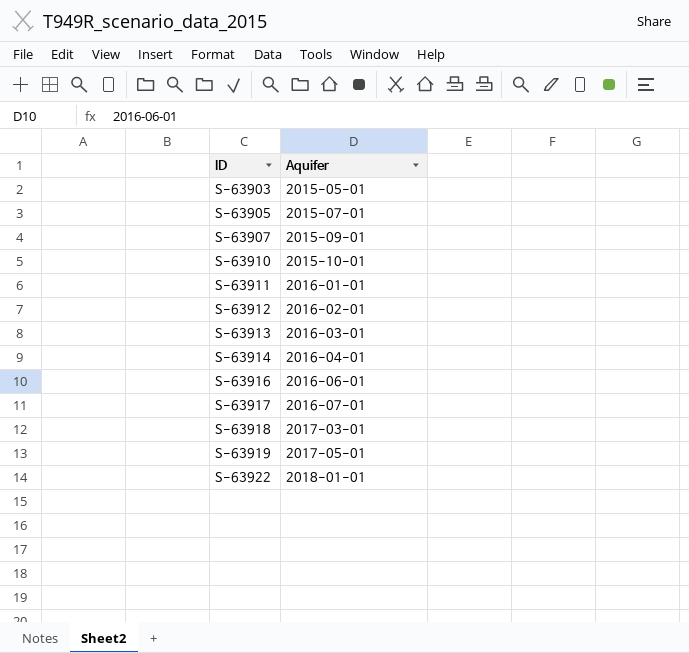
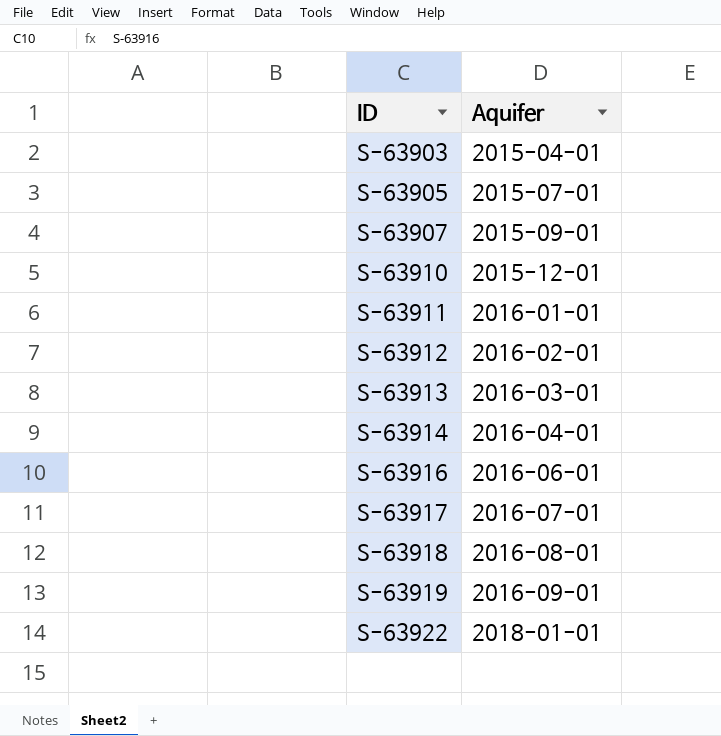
S-63903 | Aquifer: 2015-05-01 -> 2015-04-01
S-63910 | Aquifer: 2015-10-01 -> 2015-12-01
S-63918 | Aquifer: 2017-03-01 -> 2016-08-01
S-63919 | Aquifer: 2017-05-01 -> 2016-09-01

